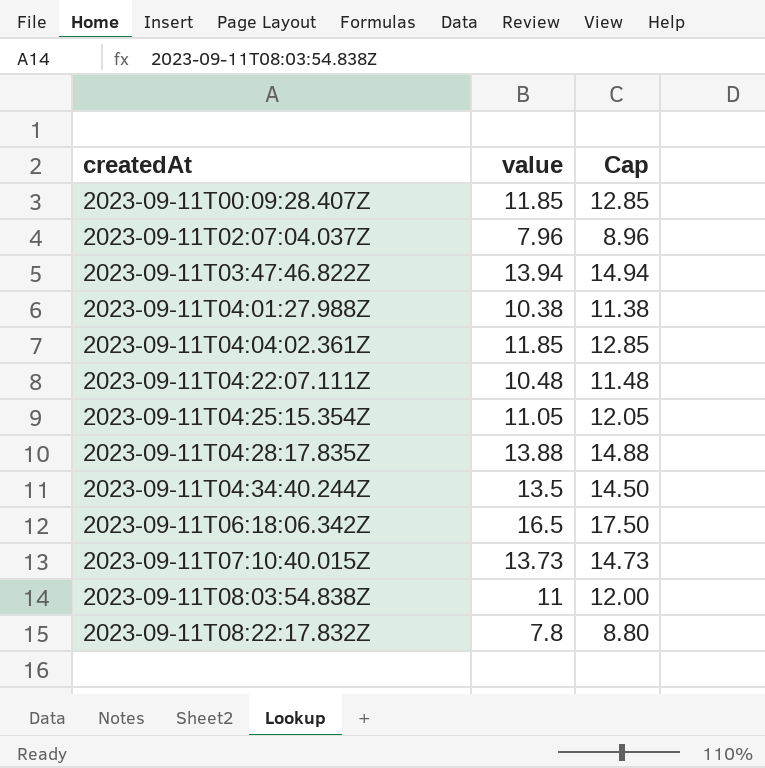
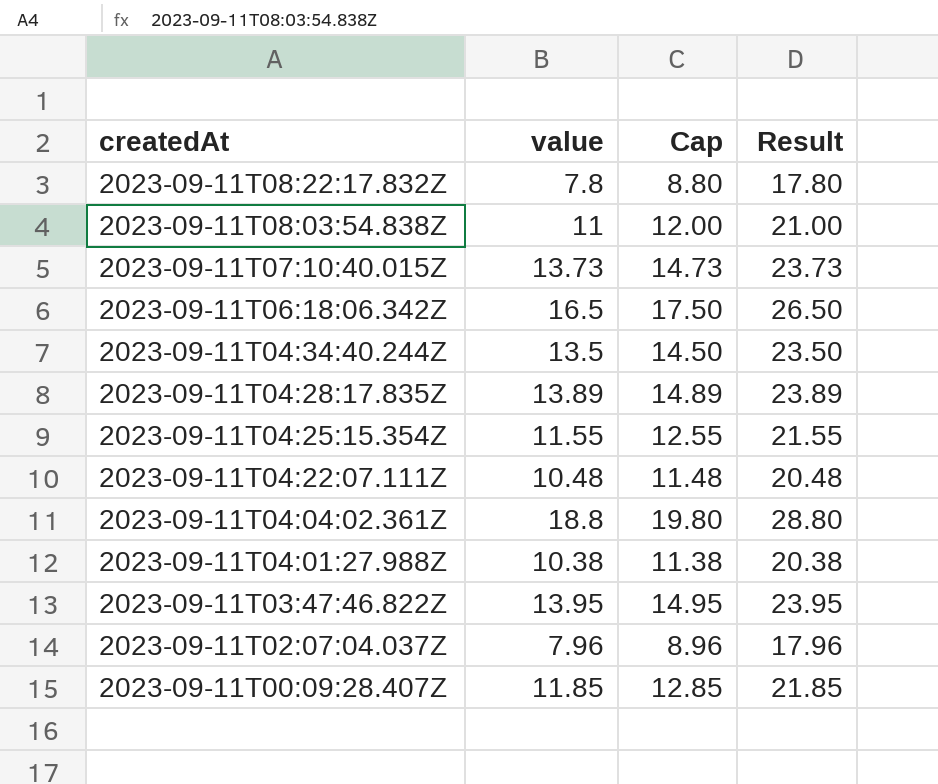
row order: createdAt ascending -> createdAt descending
column Result | formula: none -> [value] + 10
2023-09-11T04:28:17.835Z | value: 13.88 -> 13.89
2023-09-11T04:28:17.835Z | Cap: 14.88 -> 14.89
2023-09-11T04:25:15.354Z | value: 11.05 -> 11.55
2023-09-11T04:25:15.354Z | Cap: 12.05 -> 12.55
2023-09-11T04:04:02.361Z | value: 11.85 -> 18.8
2023-09-11T04:04:02.361Z | Cap: 12.85 -> 19.80
2023-09-11T03:47:46.822Z | value: 13.94 -> 13.95
2023-09-11T03:47:46.822Z | Cap: 14.94 -> 14.95

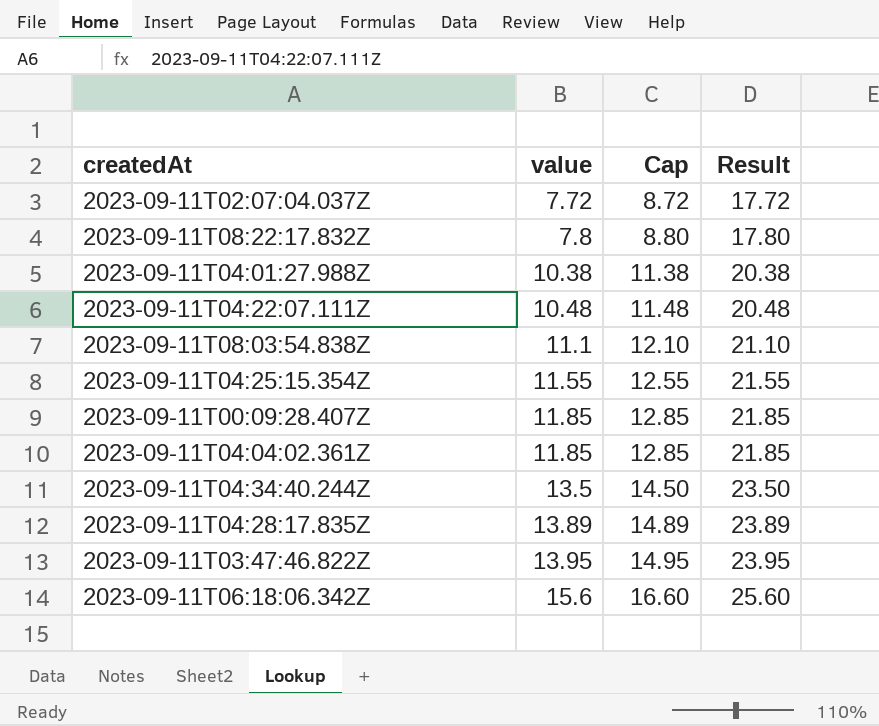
row order: createdAt descending -> value ascending
row 2023-09-11T07:10:40.015Z: 13.73 | 14.73 | 23.73 -> none
2023-09-11T02:07:04.037Z | value: 7.96 -> 7.72
2023-09-11T02:07:04.037Z | Cap: 8.96 -> 8.72
2023-09-11T02:07:04.037Z | Result: 17.96 -> 17.72
2023-09-11T08:03:54.838Z | value: 11 -> 11.1
2023-09-11T08:03:54.838Z | Cap: 12.00 -> 12.10
2023-09-11T08:03:54.838Z | Result: 21.00 -> 21.10
2023-09-11T04:04:02.361Z | value: 18.8 -> 11.85
2023-09-11T04:04:02.361Z | Cap: 19.80 -> 12.85
2023-09-11T04:04:02.361Z | Result: 28.80 -> 21.85
2023-09-11T06:18:06.342Z | value: 16.5 -> 15.6
2023-09-11T06:18:06.342Z | Cap: 17.50 -> 16.60
2023-09-11T06:18:06.342Z | Result: 26.50 -> 25.60

